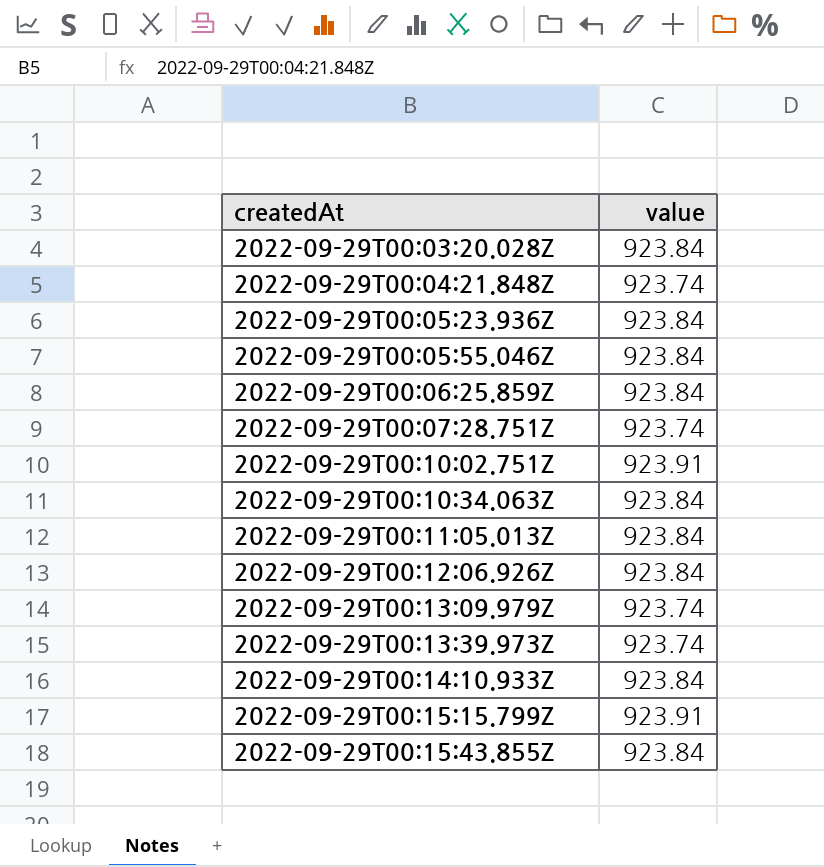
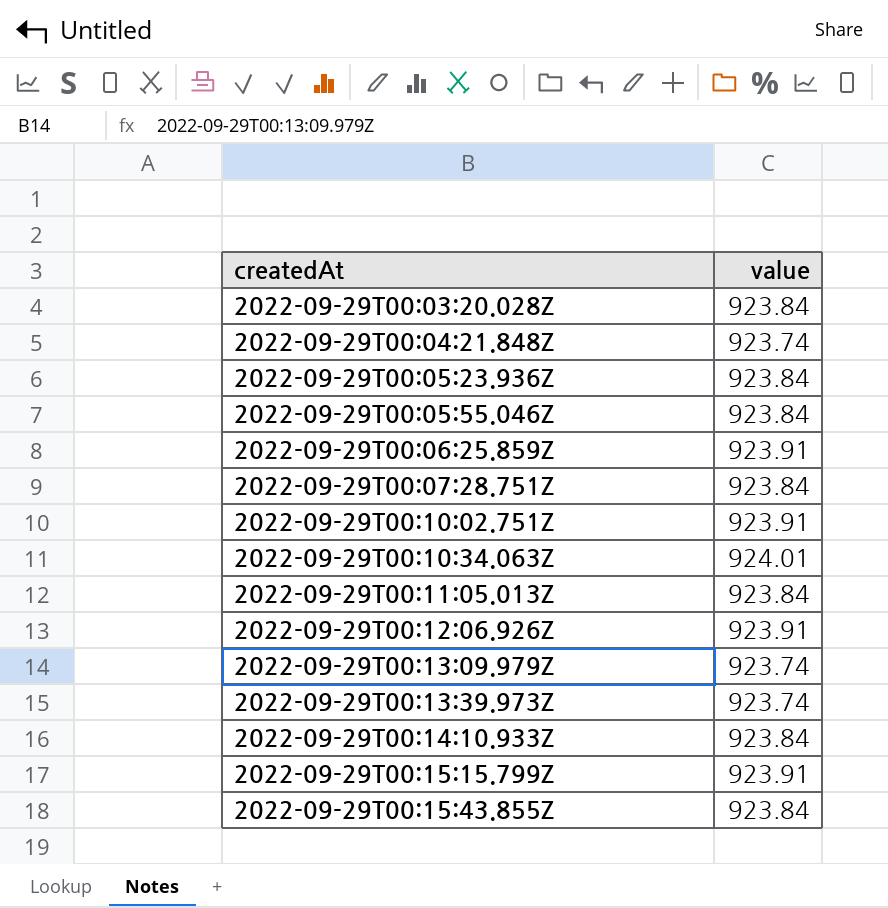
2022-09-29T00:06:25.859Z | value: 923.84 -> 923.91
2022-09-29T00:07:28.751Z | value: 923.74 -> 923.84
2022-09-29T00:10:34.063Z | value: 923.84 -> 924.01
2022-09-29T00:12:06.926Z | value: 923.84 -> 923.91

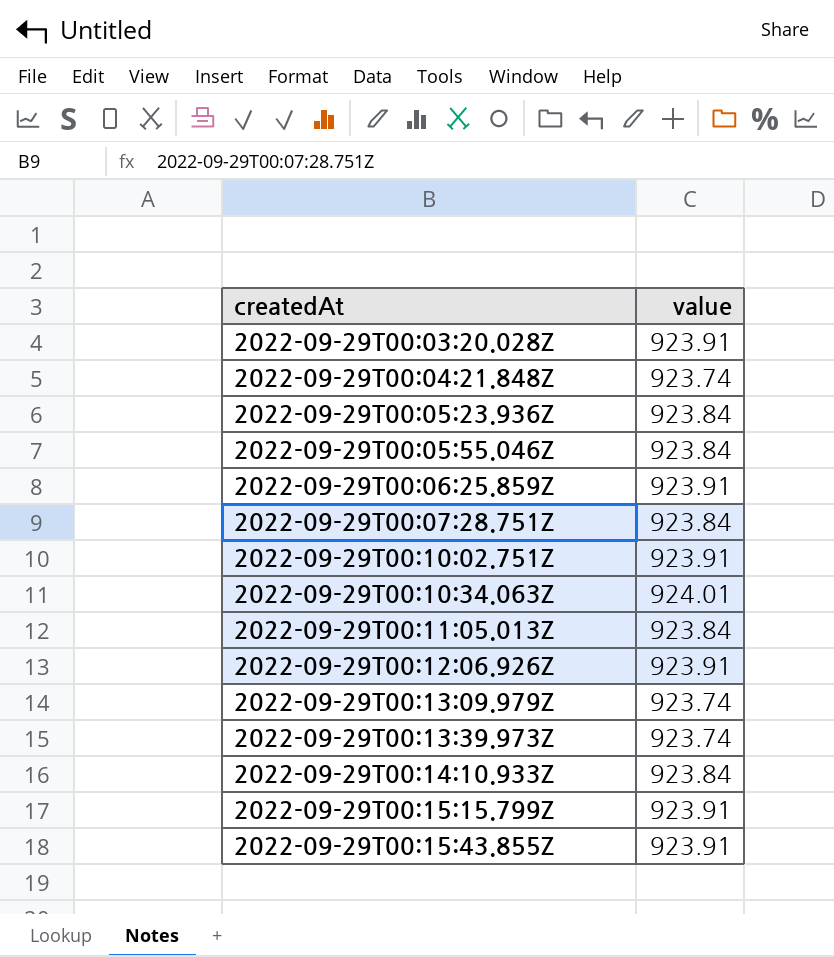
2022-09-29T00:03:20.028Z | value: 923.84 -> 923.91
2022-09-29T00:15:43.855Z | value: 923.84 -> 923.91

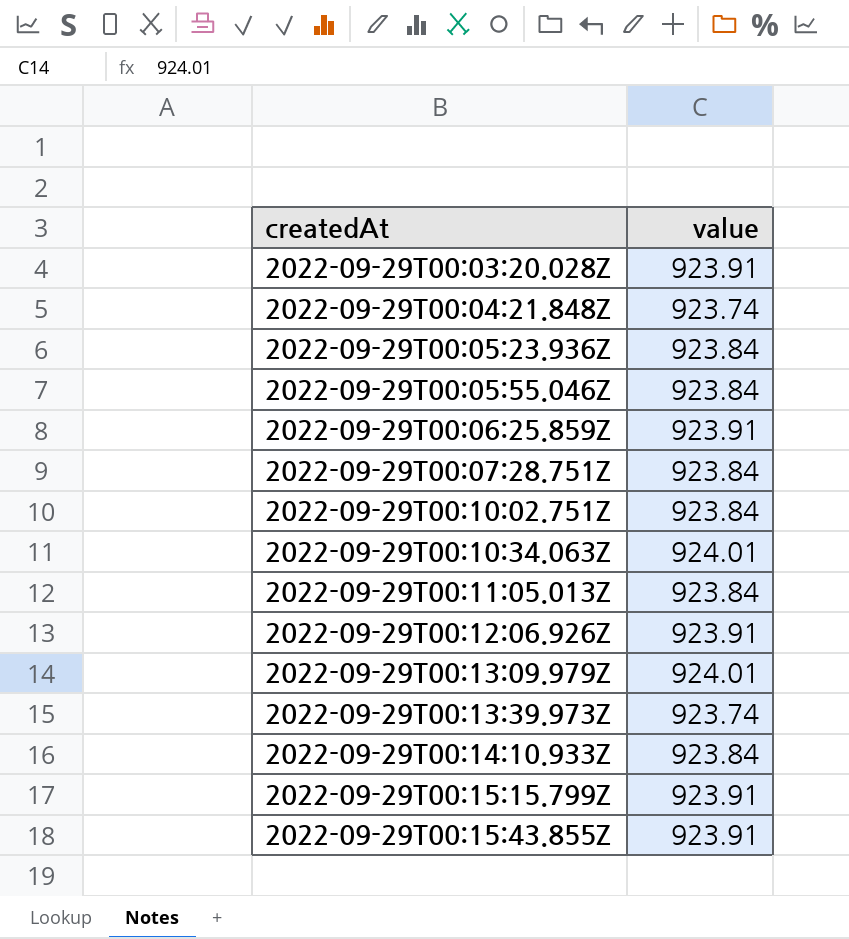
2022-09-29T00:10:02.751Z | value: 923.91 -> 923.84
2022-09-29T00:13:09.979Z | value: 923.74 -> 924.01

